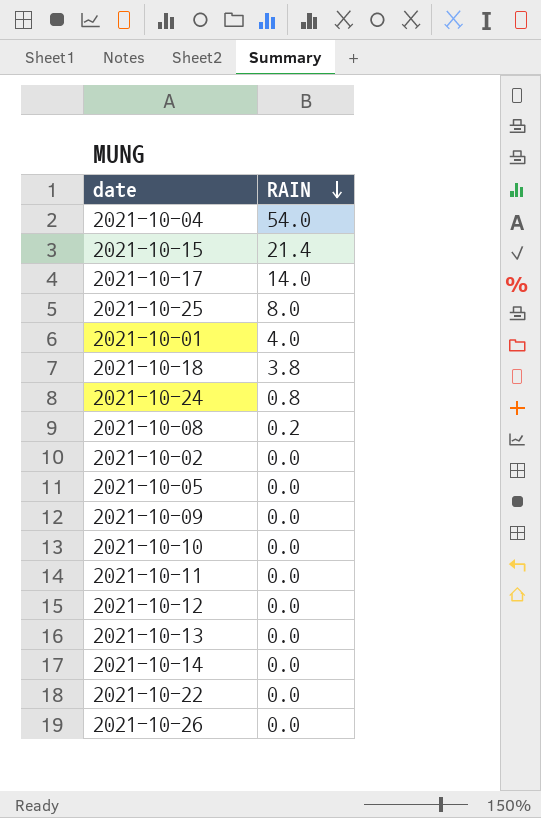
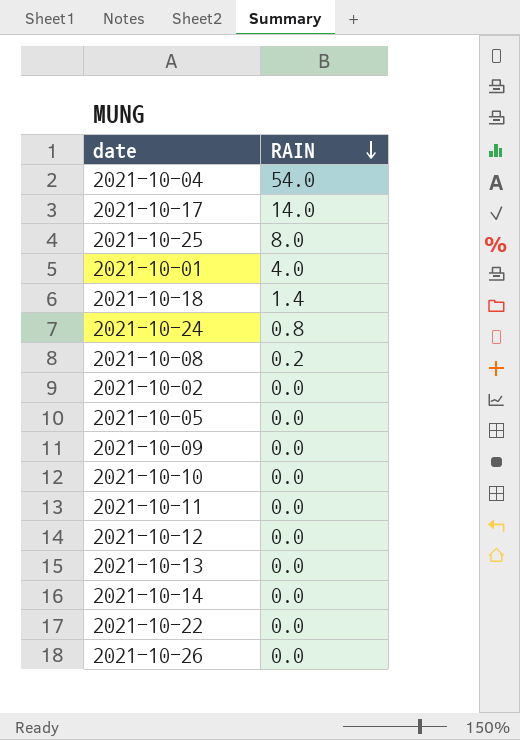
row 2021-10-15: 21.4 -> none
2021-10-18 | RAIN: 3.8 -> 1.4

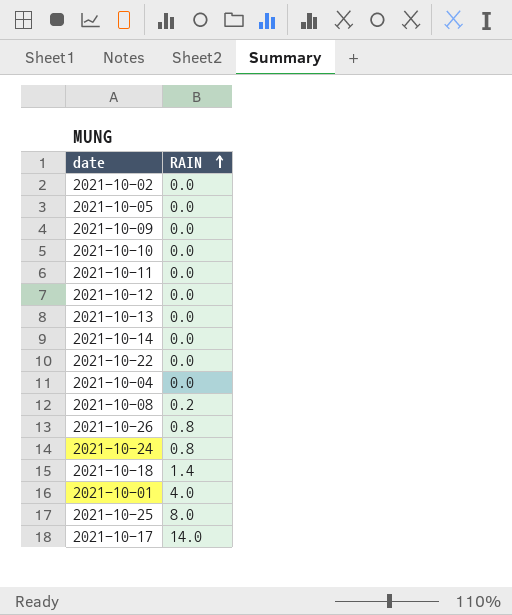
row order: RAIN descending -> RAIN ascending
2021-10-04 | RAIN: 54.0 -> 0.0
2021-10-26 | RAIN: 0.0 -> 0.8

